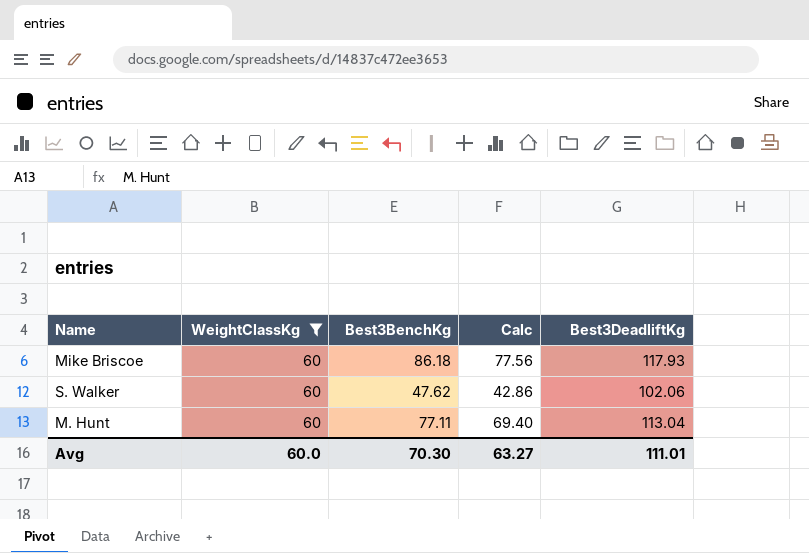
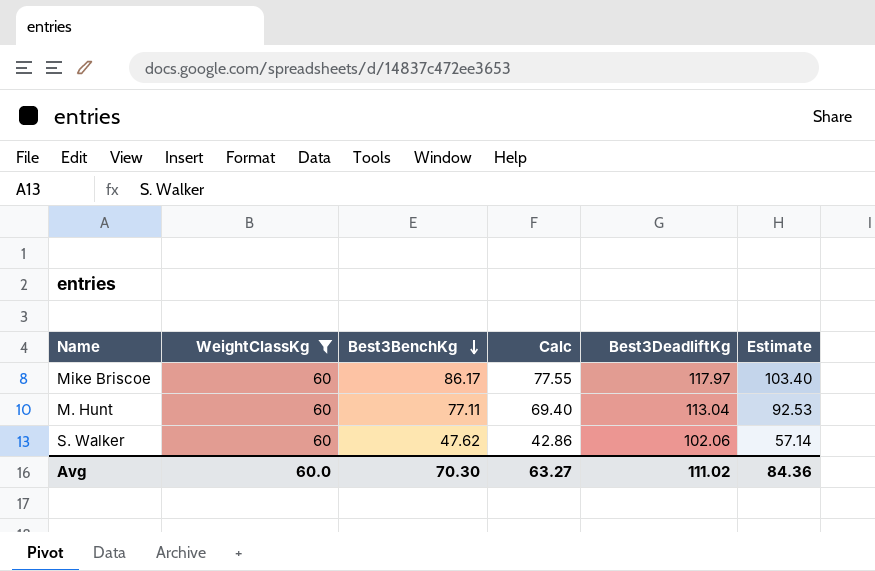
row order: none -> Best3BenchKg descending
column Estimate | formula: none -> [Best3BenchKg] * 1.2
Mike Briscoe | Best3BenchKg: 86.18 -> 86.17
Mike Briscoe | Calc: 77.56 -> 77.55
Mike Briscoe | Best3DeadliftKg: 117.93 -> 117.97
Avg | Best3DeadliftKg: 111.01 -> 111.02

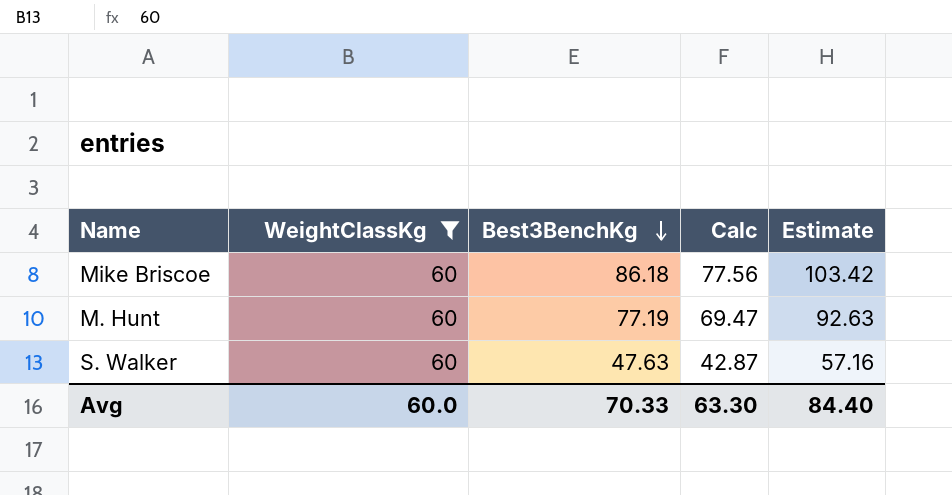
column Best3DeadliftKg | position: 5 -> none
Mike Briscoe | Best3BenchKg: 86.17 -> 86.18
Mike Briscoe | Calc: 77.55 -> 77.56
Mike Briscoe | Estimate: 103.40 -> 103.42
M. Hunt | Best3BenchKg: 77.11 -> 77.19
M. Hunt | Calc: 69.40 -> 69.47
M. Hunt | Estimate: 92.53 -> 92.63
S. Walker | Best3BenchKg: 47.62 -> 47.63
S. Walker | Calc: 42.86 -> 42.87
S. Walker | Estimate: 57.14 -> 57.16
Avg | Best3BenchKg: 70.30 -> 70.33
Avg | Calc: 63.27 -> 63.30
Avg | Estimate: 84.36 -> 84.40

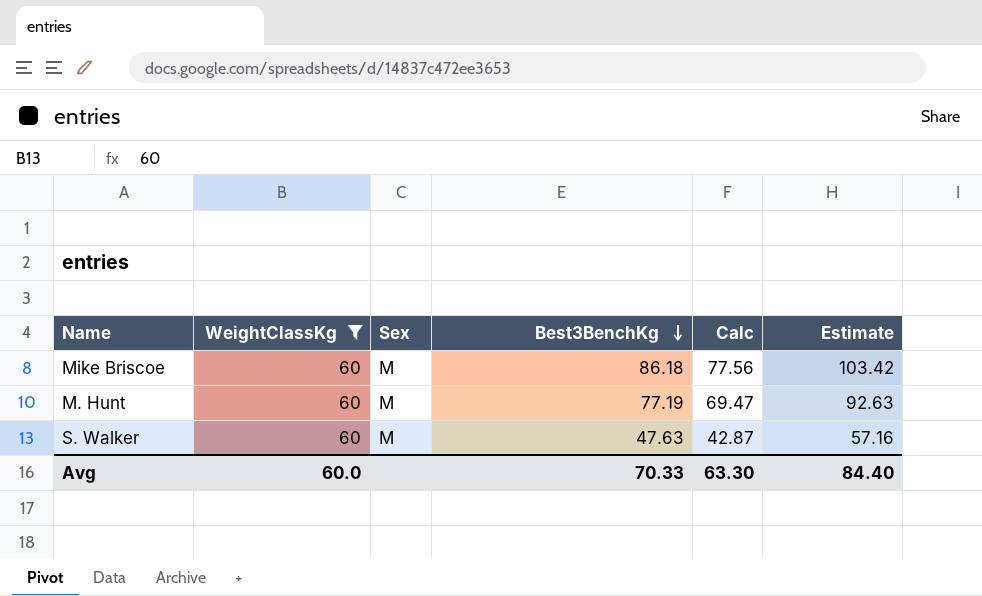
column Sex | position: none -> 3

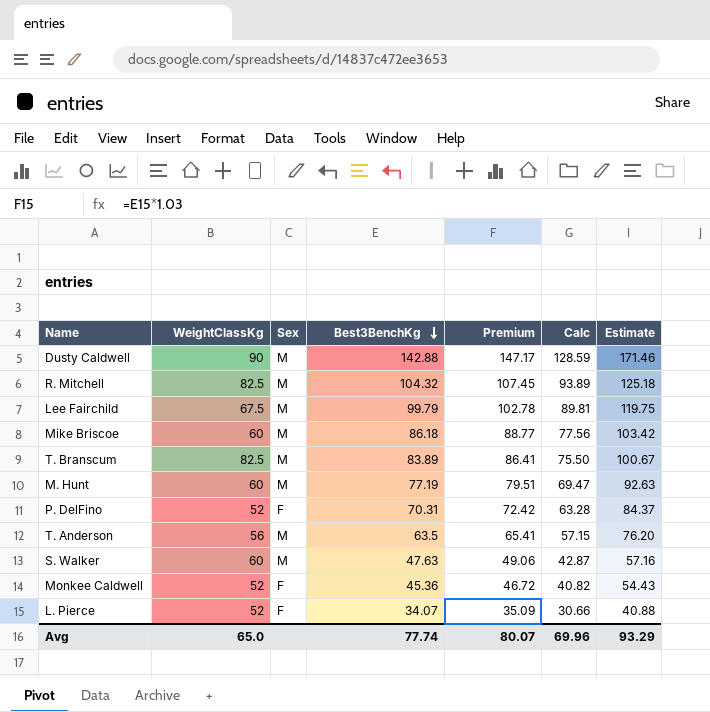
filter: WeightClassKg = 60 -> none
column Premium | formula: none -> [Best3BenchKg] * 1.03
Avg | WeightClassKg: 60.0 -> 65.0
Avg | Best3BenchKg: 70.33 -> 77.74
Avg | Calc: 63.30 -> 69.96
Avg | Estimate: 84.40 -> 93.29

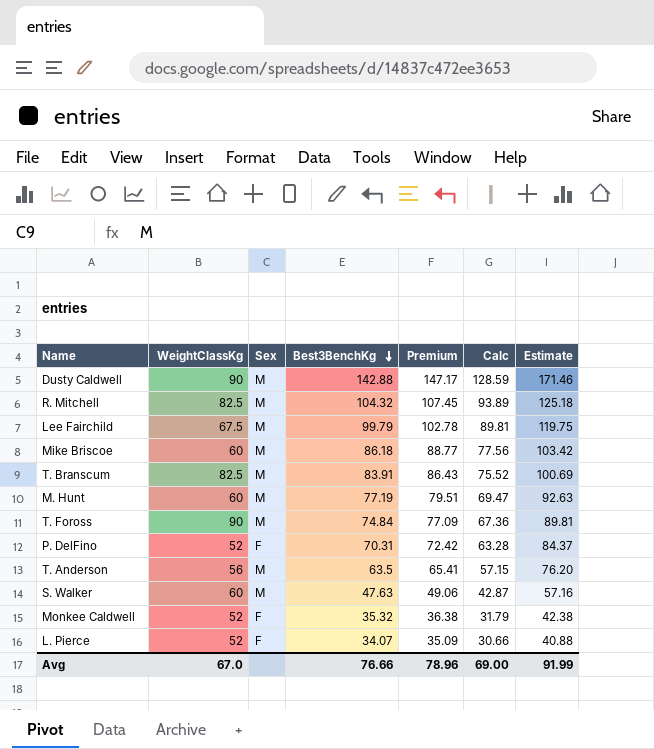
T. Branscum | Best3BenchKg: 83.89 -> 83.91
T. Branscum | Premium: 86.41 -> 86.43
T. Branscum | Calc: 75.50 -> 75.52
T. Branscum | Estimate: 100.67 -> 100.69
row T. Foross: none -> 90 | M | 74.84 | 77.09 | 67.36 | 89.81
Monkee Caldwell | Best3BenchKg: 45.36 -> 35.32
Monkee Caldwell | Premium: 46.72 -> 36.38
Monkee Caldwell | Calc: 40.82 -> 31.79
Monkee Caldwell | Estimate: 54.43 -> 42.38
Avg | WeightClassKg: 65.0 -> 67.0
Avg | Best3BenchKg: 77.74 -> 76.66
Avg | Premium: 80.07 -> 78.96
Avg | Calc: 69.96 -> 69.00
Avg | Estimate: 93.29 -> 91.99

